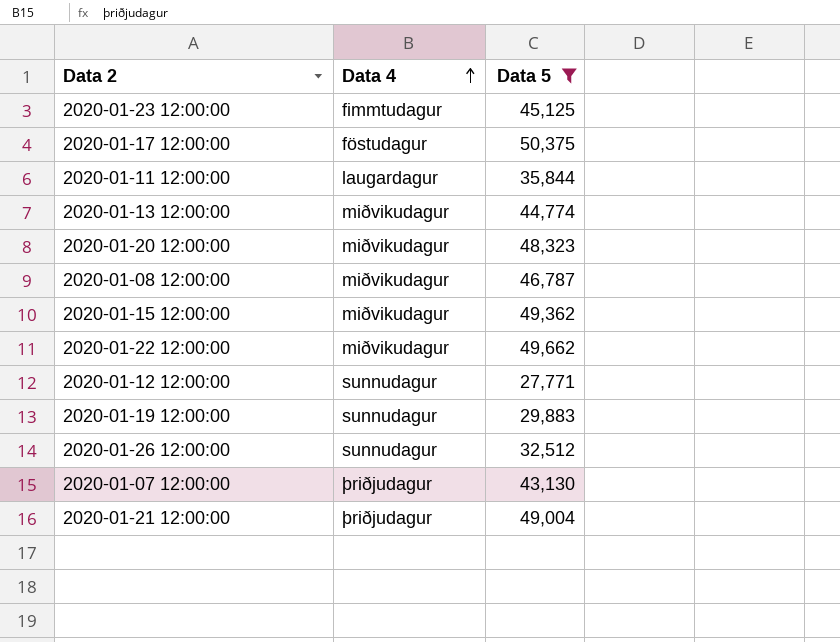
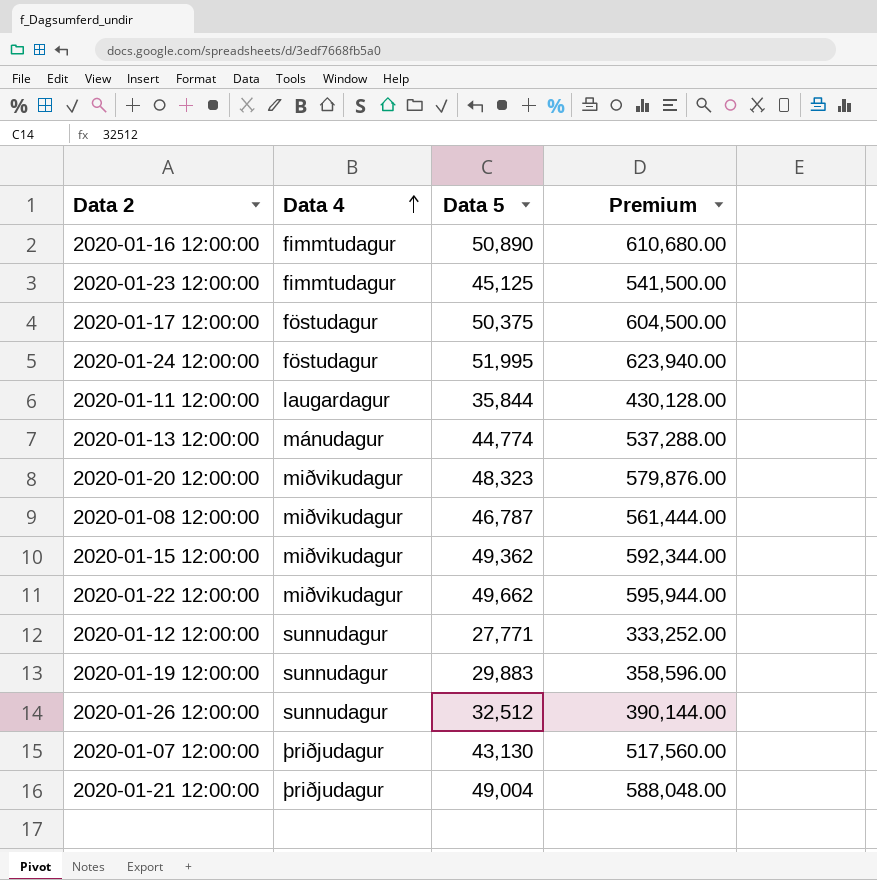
filter: Data 5 <= 50,375 -> none
column Premium | formula: none -> [Data 5] * 12
2020-01-13 12:00:00 | Data 4: miðvikudagur -> mánudagur

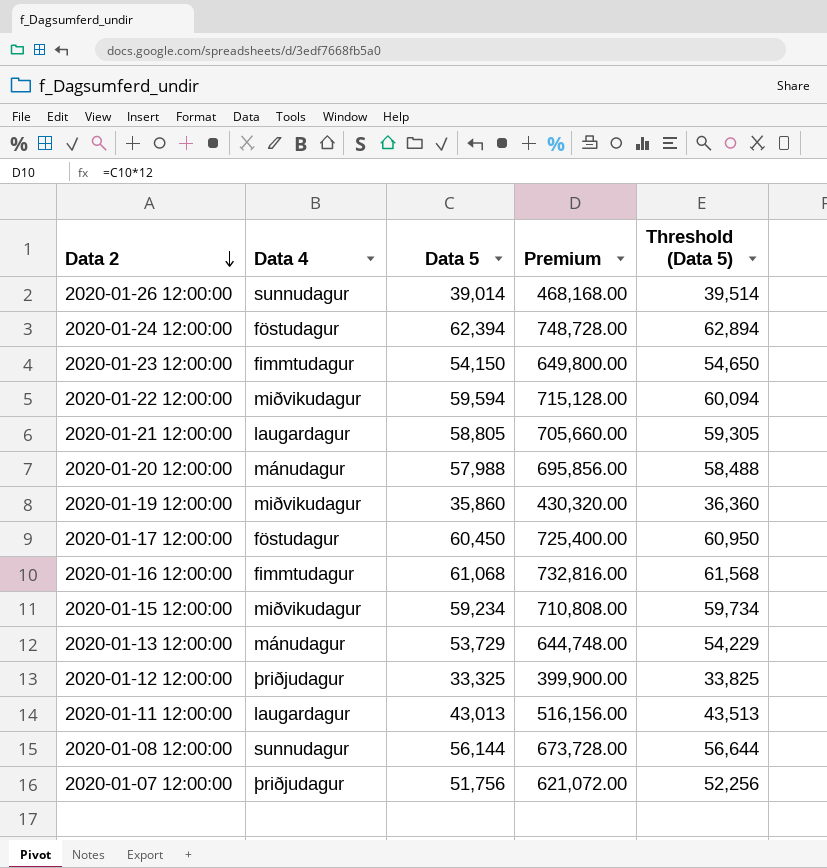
row order: Data 4 ascending -> Data 2 descending
column Threshold (Data 5) | formula: none -> [Data 5] + 500
2020-01-26 12:00:00 | Data 5: 32,512 -> 39,014
2020-01-26 12:00:00 | Premium: 390,144.00 -> 468,168.00
2020-01-24 12:00:00 | Data 5: 51,995 -> 62,394
2020-01-24 12:00:00 | Premium: 623,940.00 -> 748,728.00
2020-01-23 12:00:00 | Data 5: 45,125 -> 54,150
2020-01-23 12:00:00 | Premium: 541,500.00 -> 649,800.00
2020-01-22 12:00:00 | Data 5: 49,662 -> 59,594
2020-01-22 12:00:00 | Premium: 595,944.00 -> 715,128.00
2020-01-21 12:00:00 | Data 4: þriðjudagur -> laugardagur
2020-01-21 12:00:00 | Data 5: 49,004 -> 58,805
2020-01-21 12:00:00 | Premium: 588,048.00 -> 705,660.00
2020-01-20 12:00:00 | Data 4: miðvikudagur -> mánudagur
2020-01-20 12:00:00 | Data 5: 48,323 -> 57,988
2020-01-20 12:00:00 | Premium: 579,876.00 -> 695,856.00
2020-01-19 12:00:00 | Data 4: sunnudagur -> miðvikudagur
2020-01-19 12:00:00 | Data 5: 29,883 -> 35,860
2020-01-19 12:00:00 | Premium: 358,596.00 -> 430,320.00
2020-01-17 12:00:00 | Data 5: 50,375 -> 60,450
2020-01-17 12:00:00 | Premium: 604,500.00 -> 725,400.00
2020-01-16 12:00:00 | Data 5: 50,890 -> 61,068
2020-01-16 12:00:00 | Premium: 610,680.00 -> 732,816.00
2020-01-15 12:00:00 | Data 5: 49,362 -> 59,234
2020-01-15 12:00:00 | Premium: 592,344.00 -> 710,808.00
2020-01-13 12:00:00 | Data 5: 44,774 -> 53,729
2020-01-13 12:00:00 | Premium: 537,288.00 -> 644,748.00
2020-01-12 12:00:00 | Data 4: sunnudagur -> þriðjudagur
2020-01-12 12:00:00 | Data 5: 27,771 -> 33,325
2020-01-12 12:00:00 | Premium: 333,252.00 -> 399,900.00
2020-01-11 12:00:00 | Data 5: 35,844 -> 43,013
2020-01-11 12:00:00 | Premium: 430,128.00 -> 516,156.00
2020-01-08 12:00:00 | Data 4: miðvikudagur -> sunnudagur
2020-01-08 12:00:00 | Data 5: 46,787 -> 56,144
2020-01-08 12:00:00 | Premium: 561,444.00 -> 673,728.00
2020-01-07 12:00:00 | Data 5: 43,130 -> 51,756
2020-01-07 12:00:00 | Premium: 517,560.00 -> 621,072.00

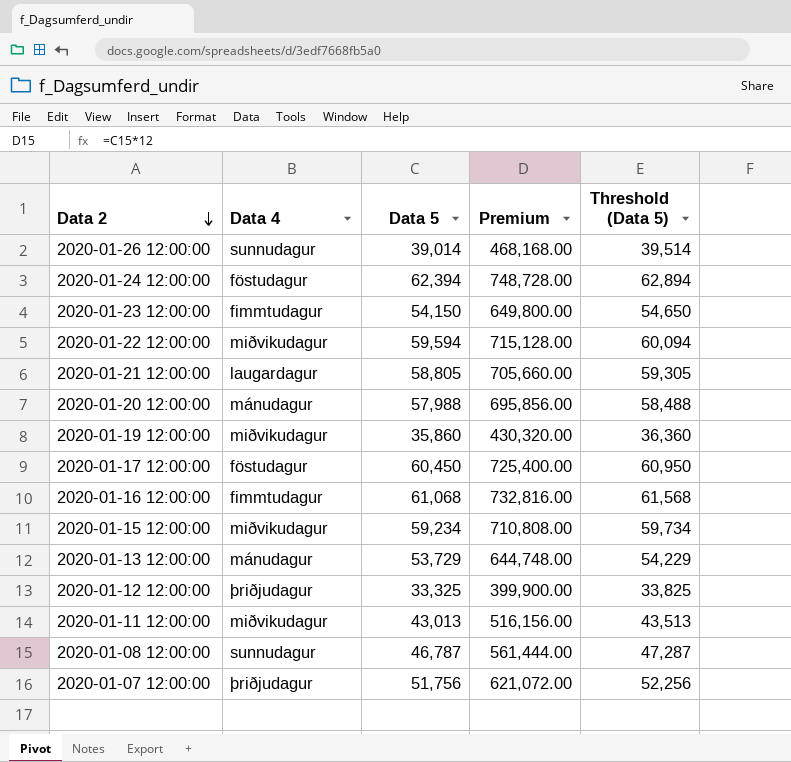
2020-01-11 12:00:00 | Data 4: laugardagur -> miðvikudagur
2020-01-08 12:00:00 | Data 5: 56,144 -> 46,787
2020-01-08 12:00:00 | Premium: 673,728.00 -> 561,444.00
2020-01-08 12:00:00 | Threshold (Data 5): 56,644 -> 47,287

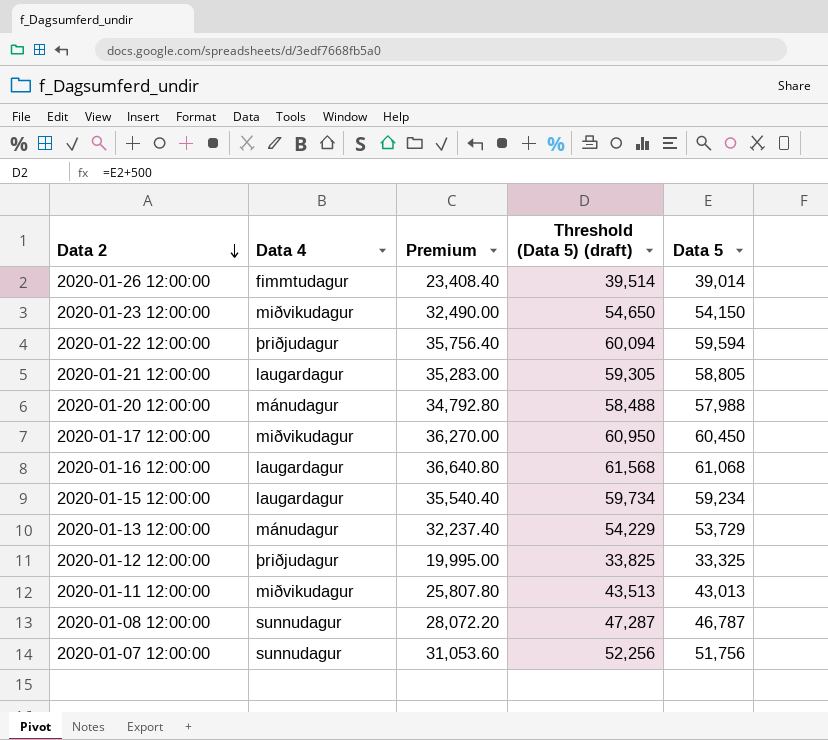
column Premium | formula: [Data 5] * 12 -> [Data 5] * 0.6
column name: Threshold (Data 5) -> Threshold (Data 5) (draft)
column Data 5 | position: 3 -> 5
row 2020-01-24 12:00:00: föstudagur | 62,394 | 748,728.00 | 62,894 -> none
row 2020-01-19 12:00:00: miðvikudagur | 35,860 | 430,320.00 | 36,360 -> none
2020-01-26 12:00:00 | Data 4: sunnudagur -> fimmtudagur
2020-01-23 12:00:00 | Data 4: fimmtudagur -> miðvikudagur
2020-01-22 12:00:00 | Data 4: miðvikudagur -> þriðjudagur
2020-01-17 12:00:00 | Data 4: föstudagur -> miðvikudagur
2020-01-16 12:00:00 | Data 4: fimmtudagur -> laugardagur
2020-01-15 12:00:00 | Data 4: miðvikudagur -> laugardagur
2020-01-07 12:00:00 | Data 4: þriðjudagur -> sunnudagur

